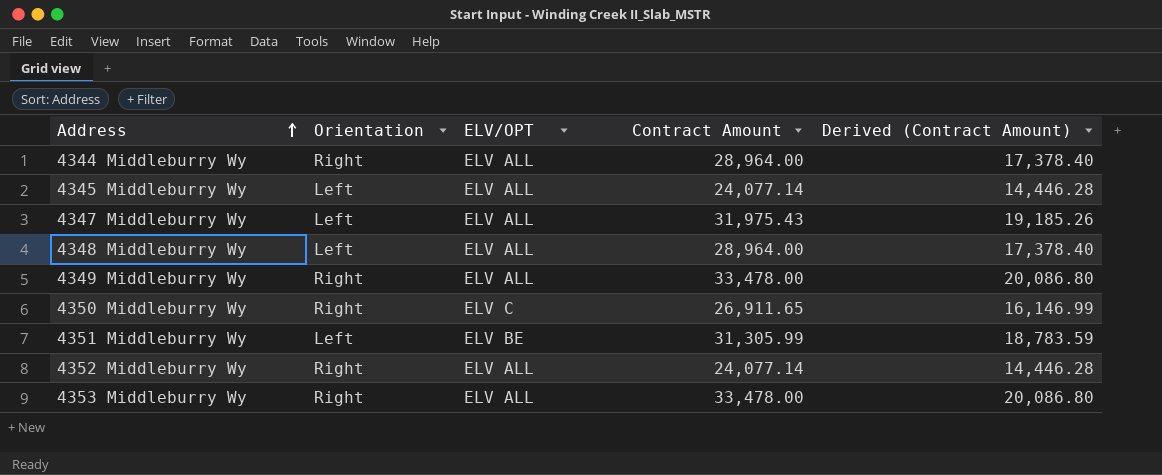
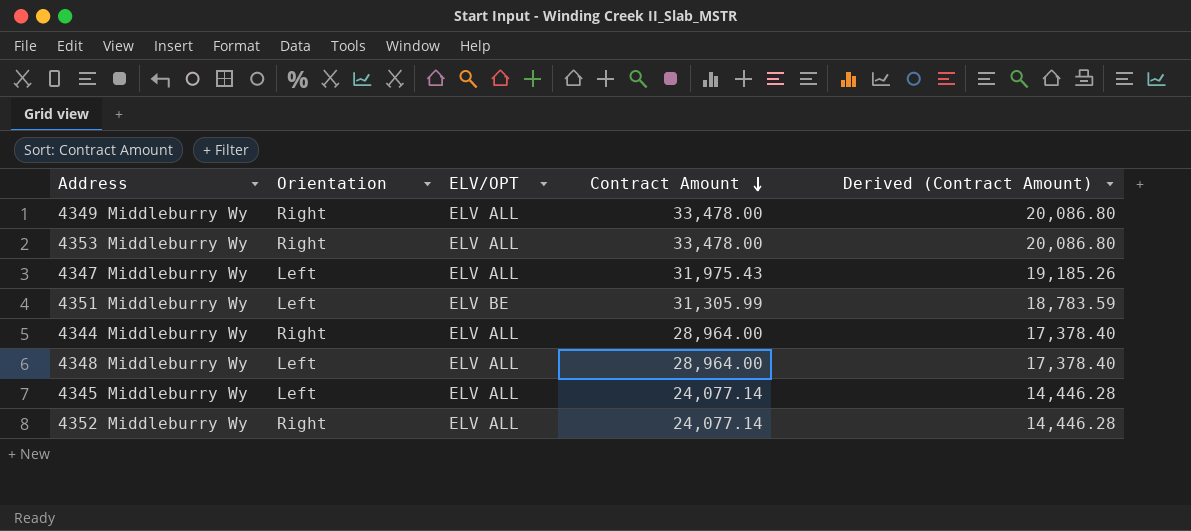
row order: Address ascending -> Contract Amount descending
row 4350 Middleburry Wy: Right | ELV C | 26,911.65 | 16,146.99 -> none

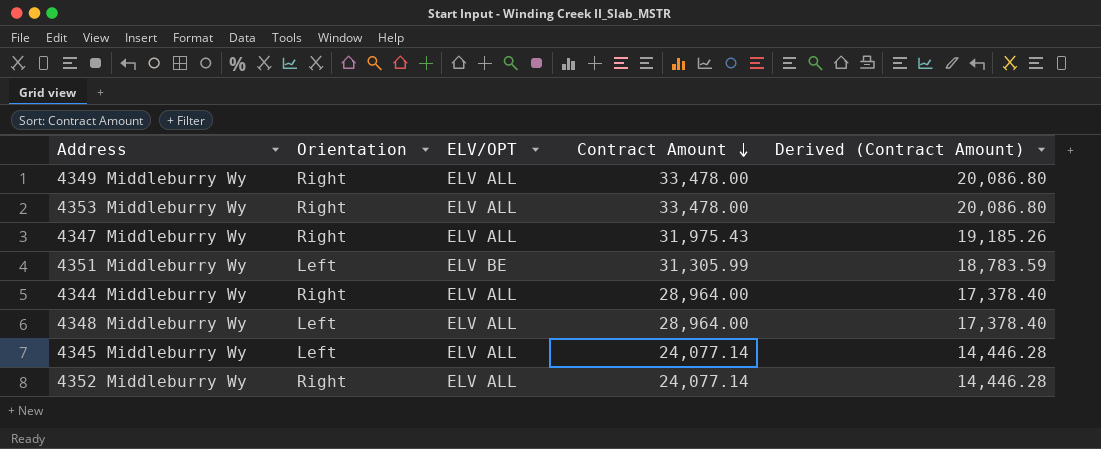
4347 Middleburry Wy | Orientation: Left -> Right

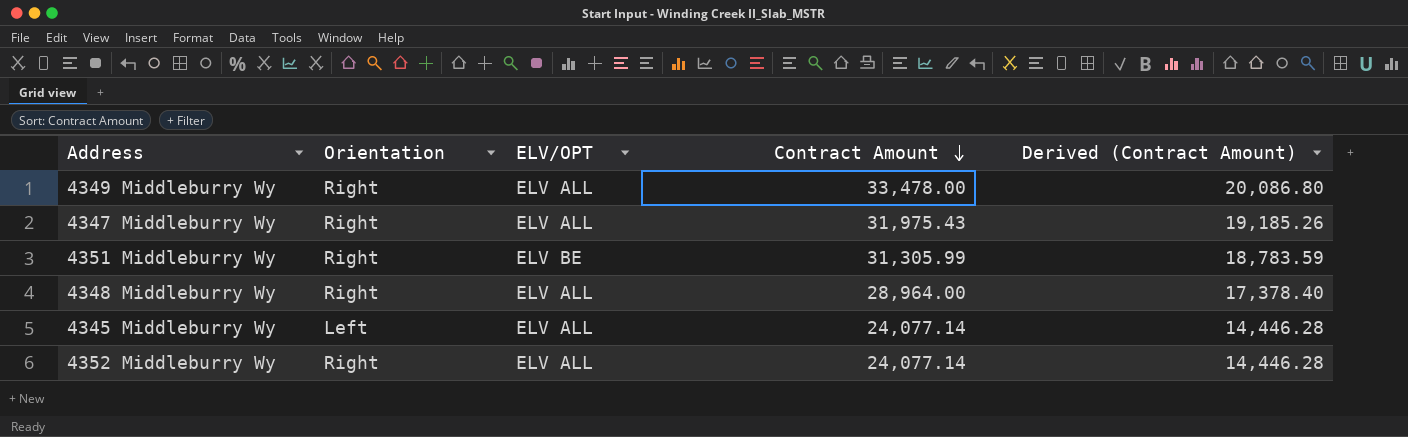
row 4353 Middleburry Wy: Right | ELV ALL | 33,478.00 | 20,086.80 -> none
row 4344 Middleburry Wy: Right | ELV ALL | 28,964.00 | 17,378.40 -> none
4351 Middleburry Wy | Orientation: Left -> Right
4348 Middleburry Wy | Orientation: Left -> Right

